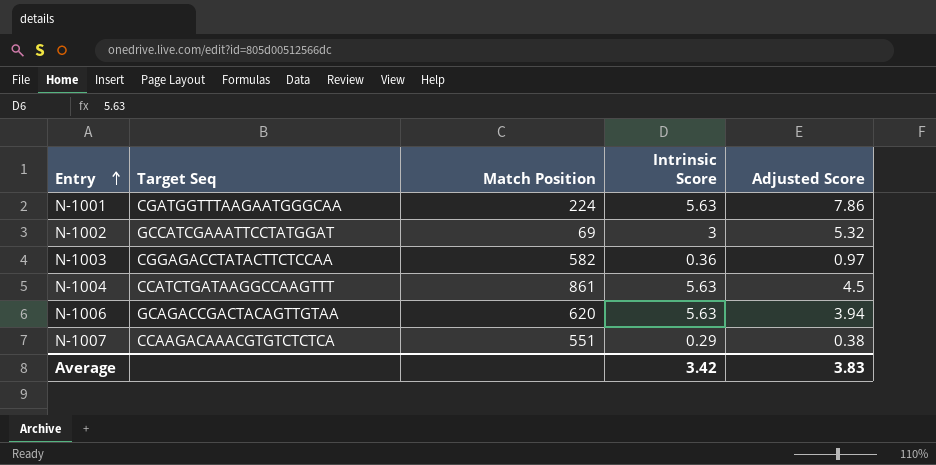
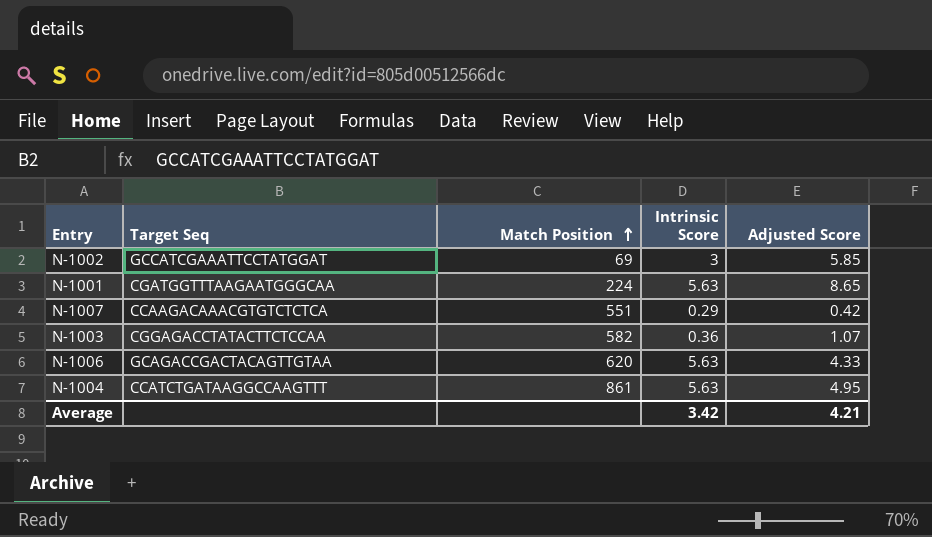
row order: Entry ascending -> Match Position ascending
N-1002 | Adjusted Score: 5.32 -> 5.85
N-1001 | Adjusted Score: 7.86 -> 8.65
N-1007 | Adjusted Score: 0.38 -> 0.42
N-1003 | Adjusted Score: 0.97 -> 1.07
N-1006 | Adjusted Score: 3.94 -> 4.33
N-1004 | Adjusted Score: 4.5 -> 4.95
Average | Adjusted Score: 3.83 -> 4.21

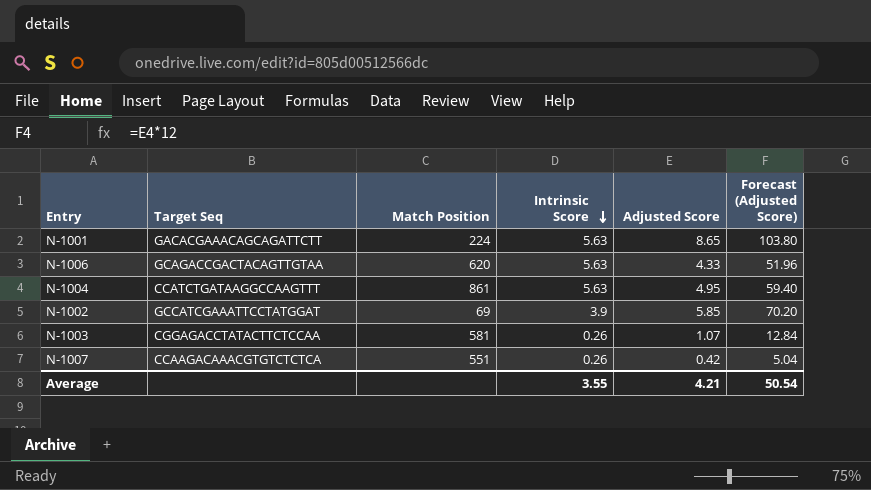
row order: Match Position ascending -> Intrinsic Score descending
column Forecast (Adjusted Score) | formula: none -> [Adjusted Score] * 12
N-1001 | Target Seq: CGATGGTTTAAGAATGGGCAA -> GACACGAAACAGCAGATTCTT
N-1002 | Intrinsic Score: 3 -> 3.9
N-1003 | Match Position: 582 -> 581
N-1003 | Intrinsic Score: 0.36 -> 0.26
N-1007 | Intrinsic Score: 0.29 -> 0.26
Average | Intrinsic Score: 3.42 -> 3.55

